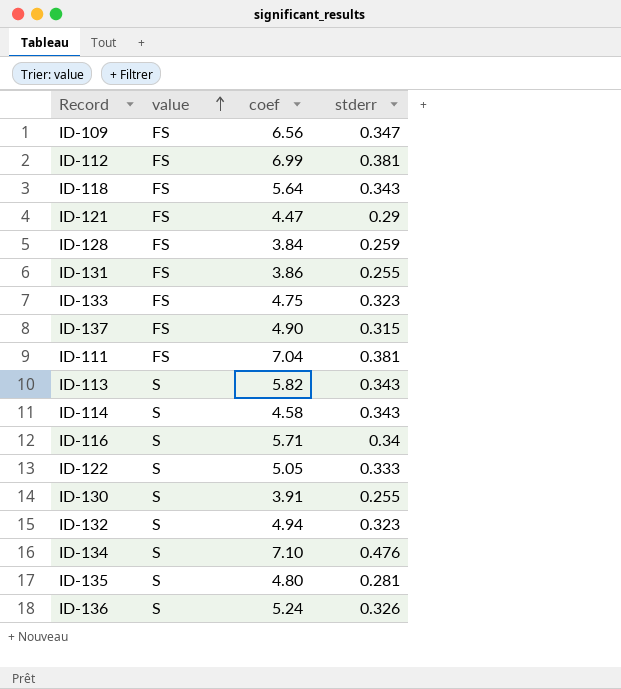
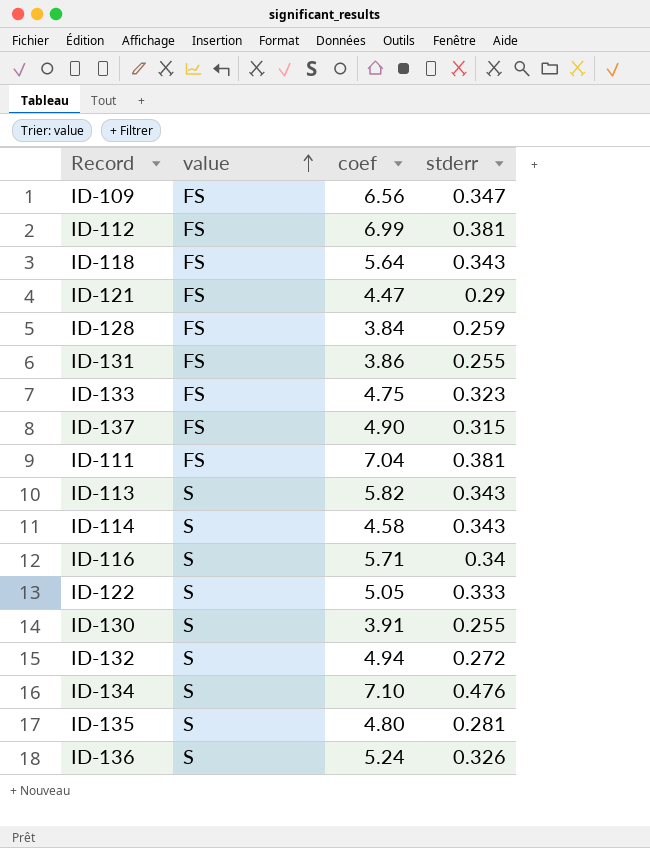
ID-132 | stderr: 0.323 -> 0.272

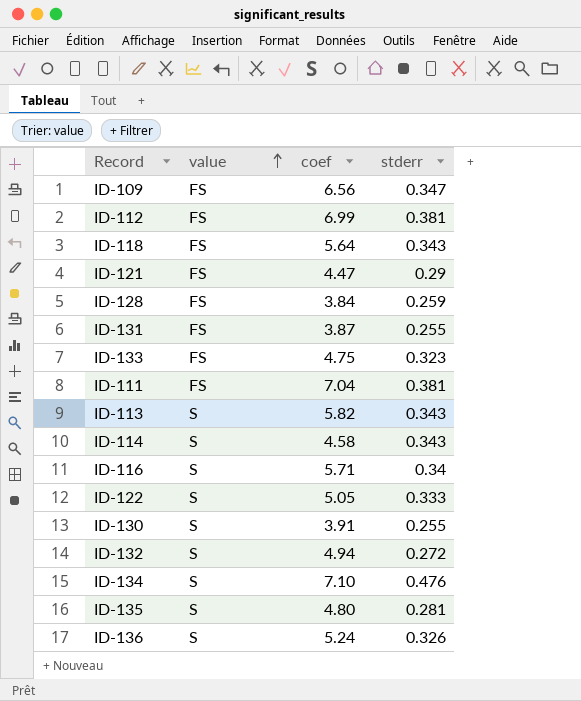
row ID-137: FS | 4.90 | 0.315 -> none
ID-131 | coef: 3.86 -> 3.87

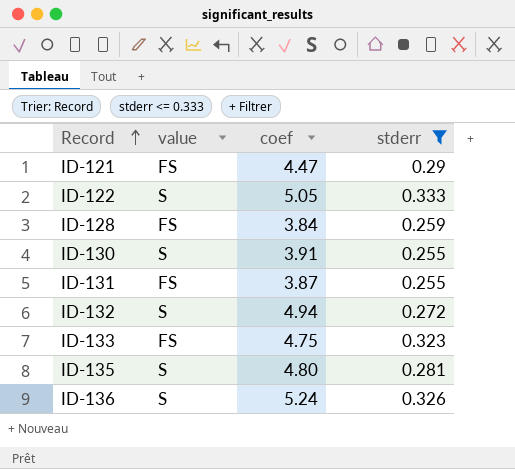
filter: none -> stderr <= 0.333
row order: value ascending -> Record ascending

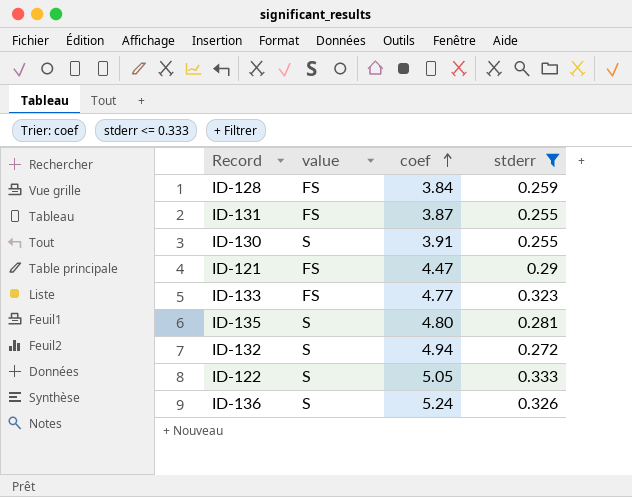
row order: Record ascending -> coef ascending
ID-133 | coef: 4.75 -> 4.77

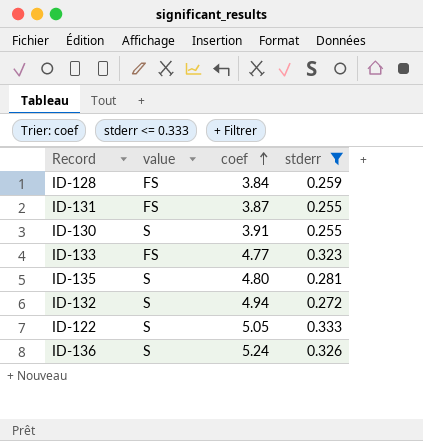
row ID-121: FS | 4.47 | 0.29 -> none

